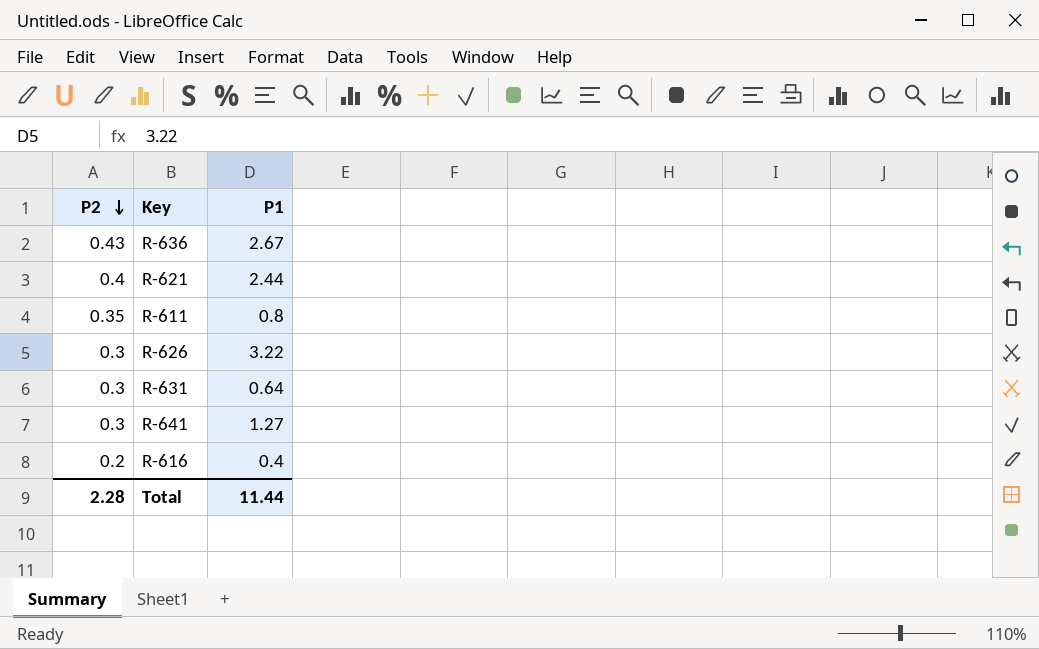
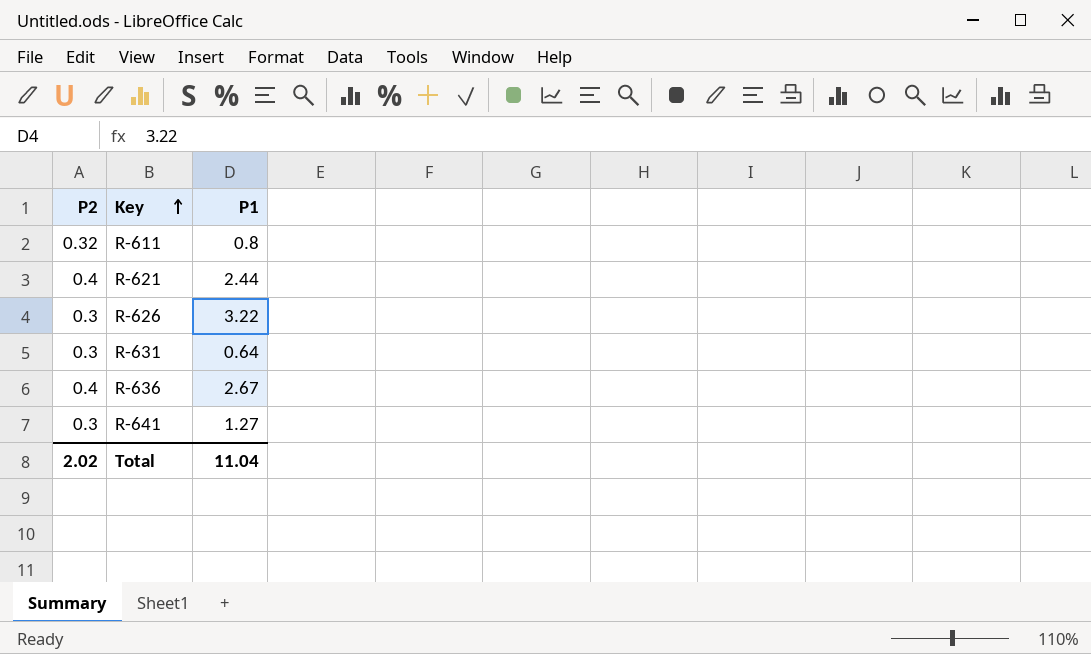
row order: P2 descending -> Key ascending
row R-616: 0.2 | 0.4 -> none
R-611 | P2: 0.35 -> 0.32
R-636 | P2: 0.43 -> 0.4
Total | P2: 2.28 -> 2.02
Total | P1: 11.44 -> 11.04

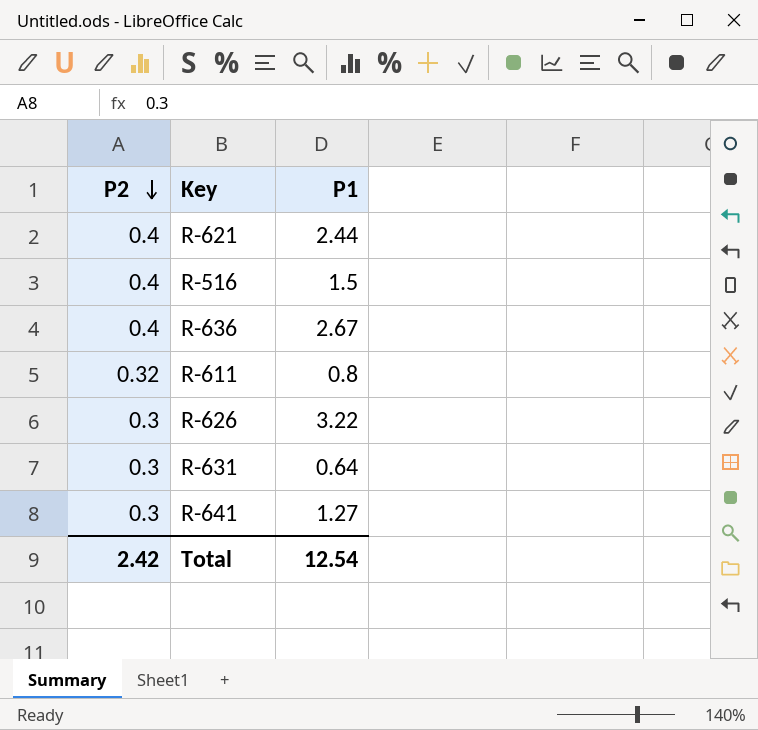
row order: Key ascending -> P2 descending
row R-516: none -> 0.4 | 1.5
Total | P2: 2.02 -> 2.42
Total | P1: 11.04 -> 12.54

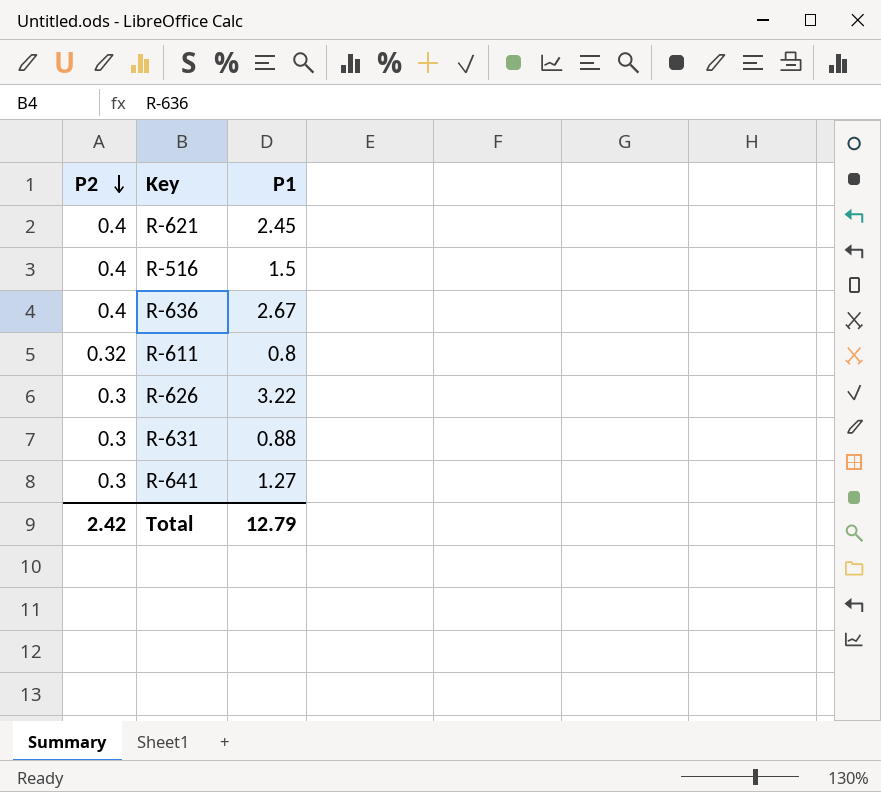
R-621 | P1: 2.44 -> 2.45
R-631 | P1: 0.64 -> 0.88
Total | P1: 12.54 -> 12.79

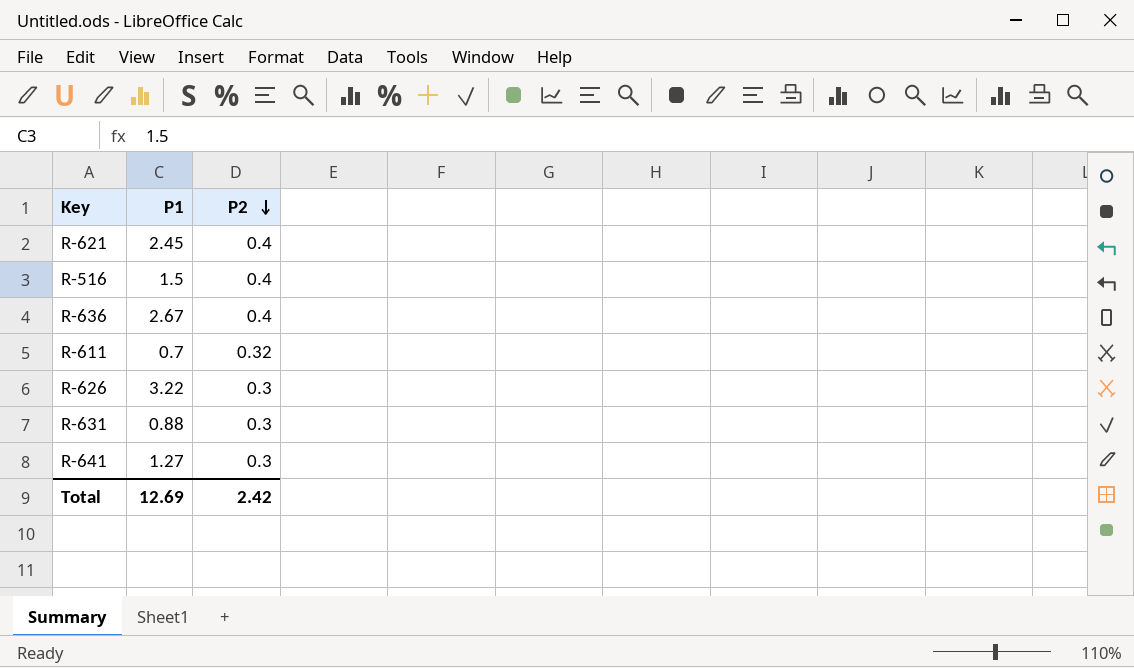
column P2 | position: 1 -> 3
R-611 | P1: 0.8 -> 0.7
Total | P1: 12.79 -> 12.69

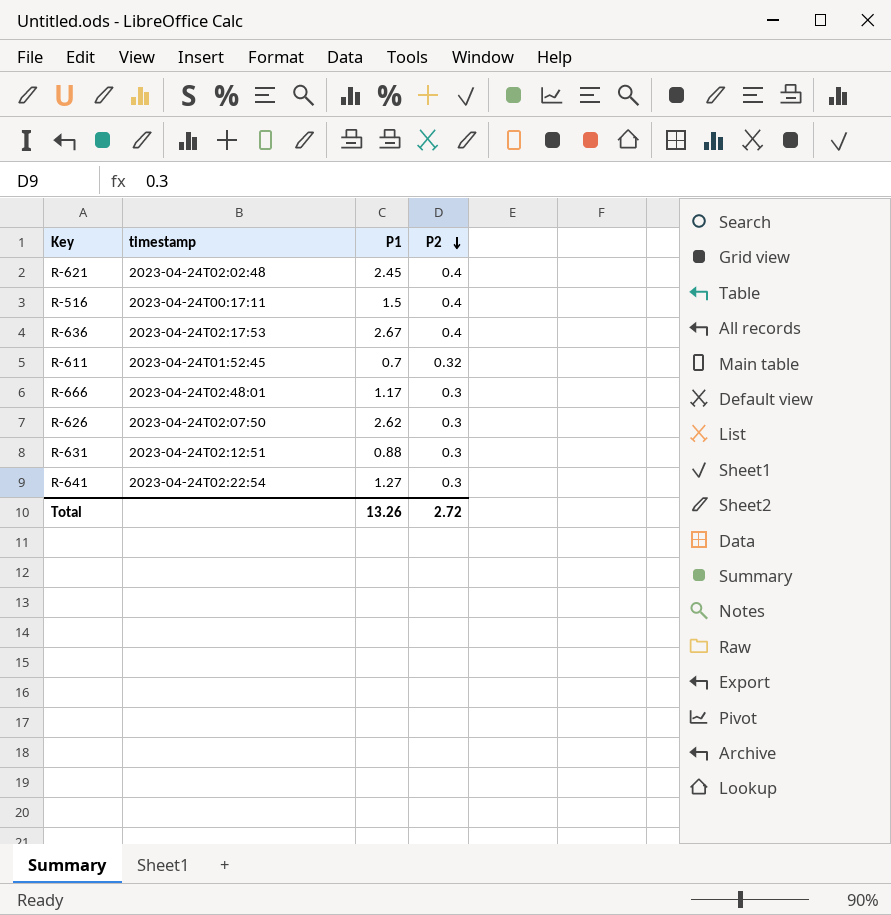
column timestamp | position: none -> 2
row R-666: none -> 2023-04-24T02:48:01 | 1.17 | 0.3
R-626 | P1: 3.22 -> 2.62
Total | P1: 12.69 -> 13.26
Total | P2: 2.42 -> 2.72

